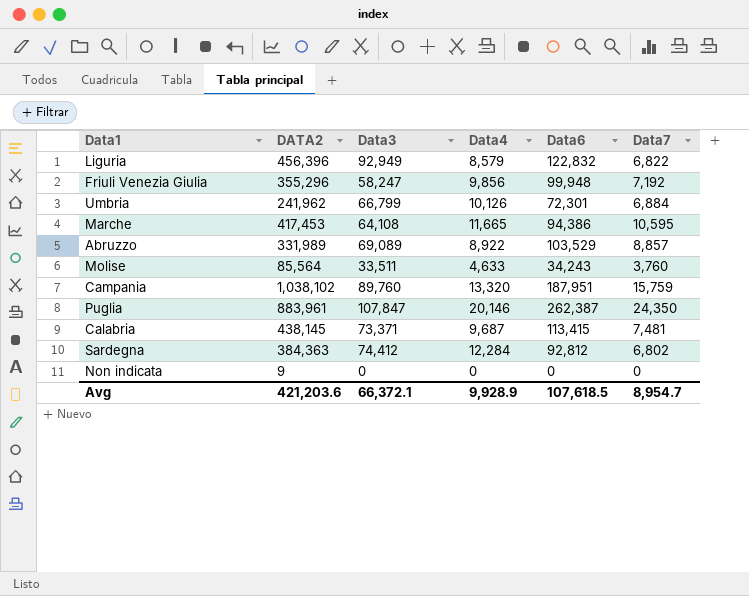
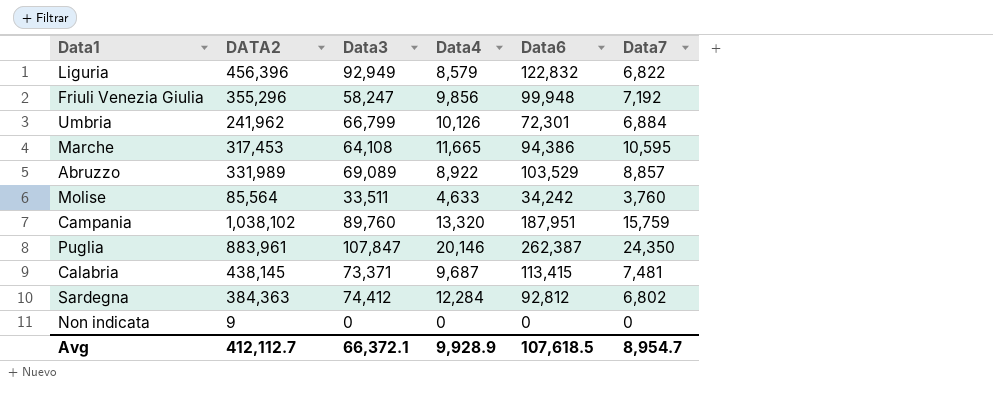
Marche | DATA2: 417,453 -> 317,453
Molise | Data6: 34,243 -> 34,242
Avg | DATA2: 421,203.6 -> 412,112.7

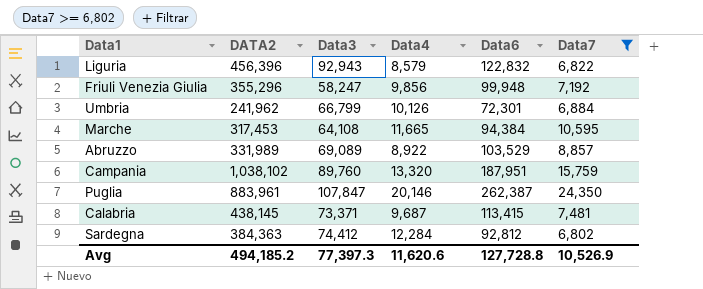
filter: none -> Data7 >= 6,802
Liguria | Data3: 92,949 -> 92,943
Marche | Data6: 94,386 -> 94,384
Avg | DATA2: 412,112.7 -> 494,185.2
Avg | Data3: 66,372.1 -> 77,397.3
Avg | Data4: 9,928.9 -> 11,620.6
Avg | Data6: 107,618.5 -> 127,728.8
Avg | Data7: 8,954.7 -> 10,526.9

